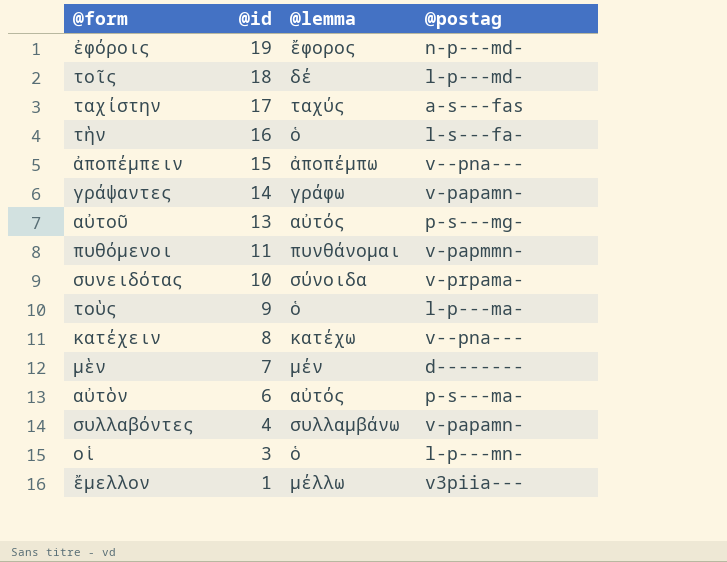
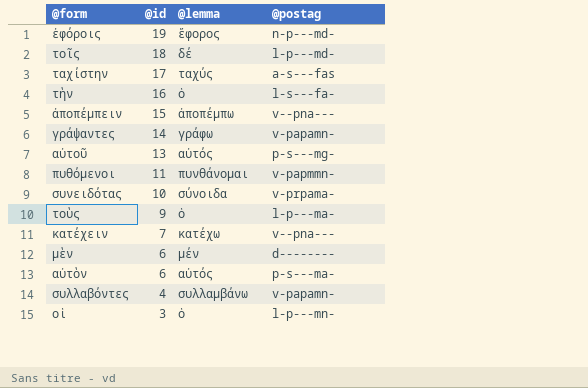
row ἔμελλον: 1 | μέλλω | v3piia--- -> none
κατέχειν | @id: 8 -> 7
μὲν | @id: 7 -> 6

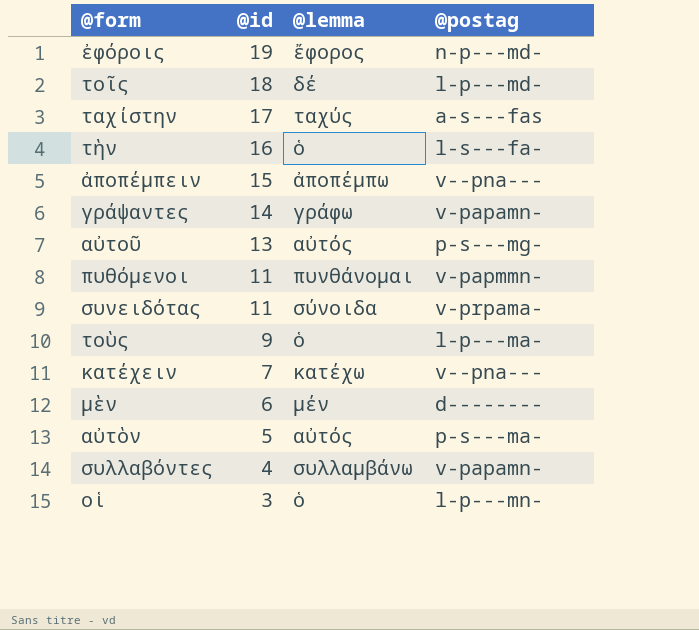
συνειδότας | @id: 10 -> 11
αὐτὸν | @id: 6 -> 5

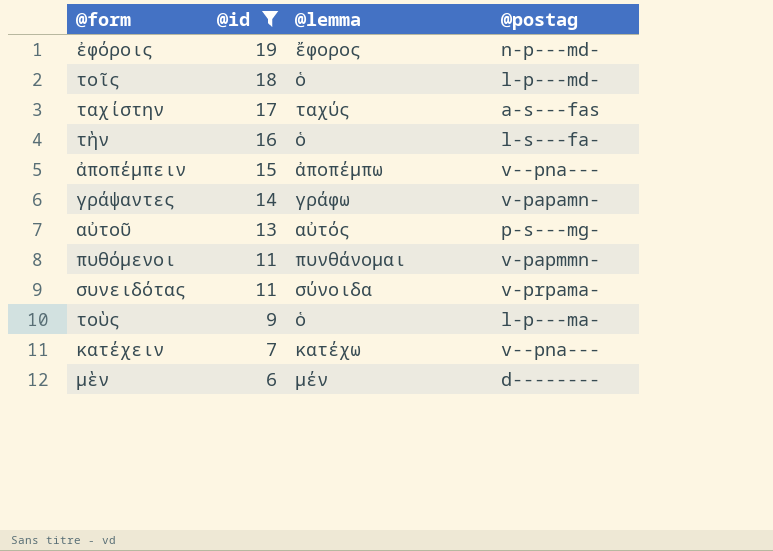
filter: none -> @id >= 6
τοῖς | @lemma: δέ -> ὁ

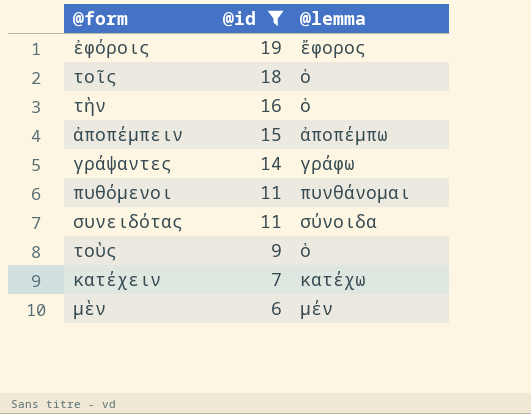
column @postag | position: 4 -> none
row ταχίστην: 17 | ταχύς | a-s---fas -> none
row αὐτοῦ: 13 | αὐτός | p-s---mg- -> none

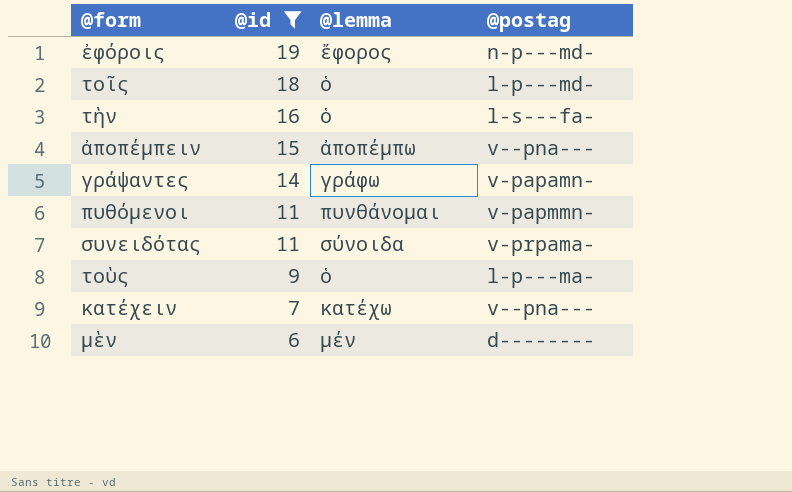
column @postag | position: none -> 4

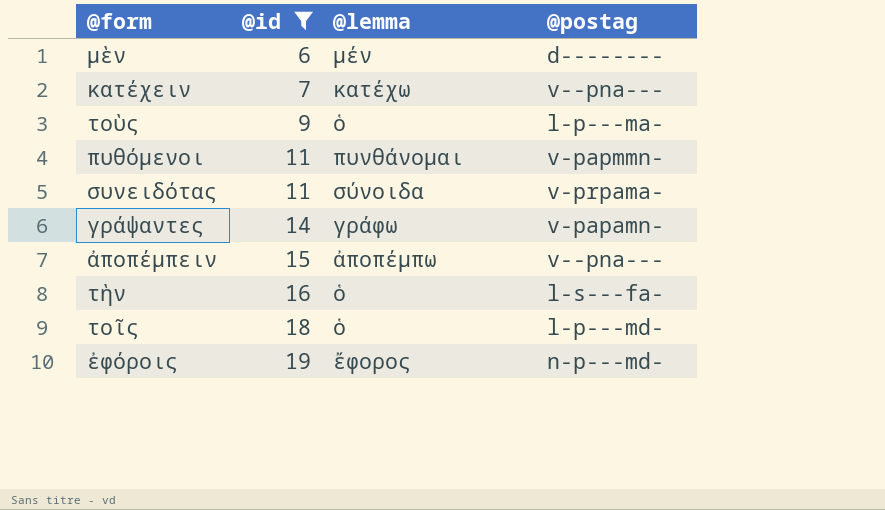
row order: @id descending -> @id ascending

